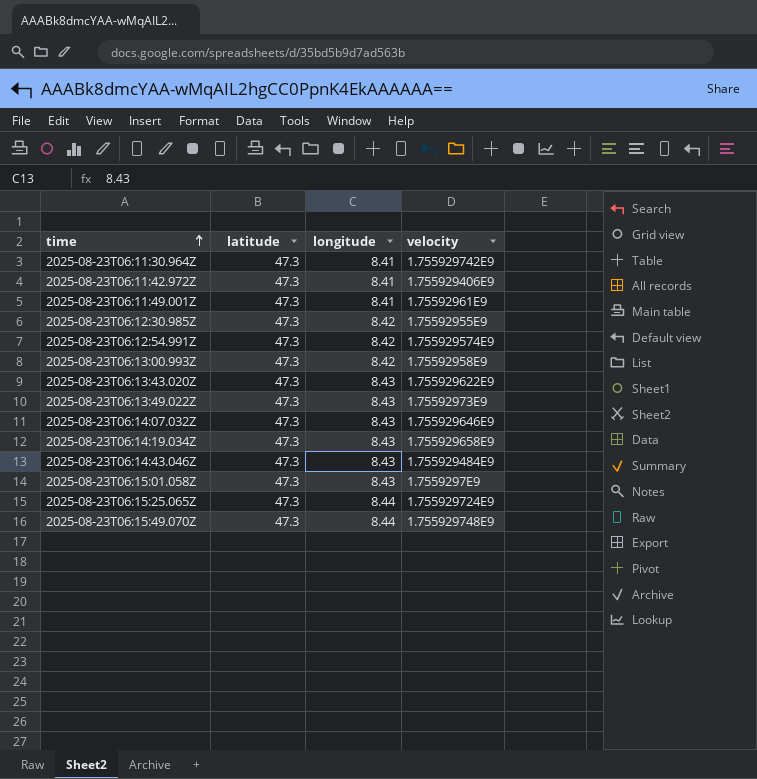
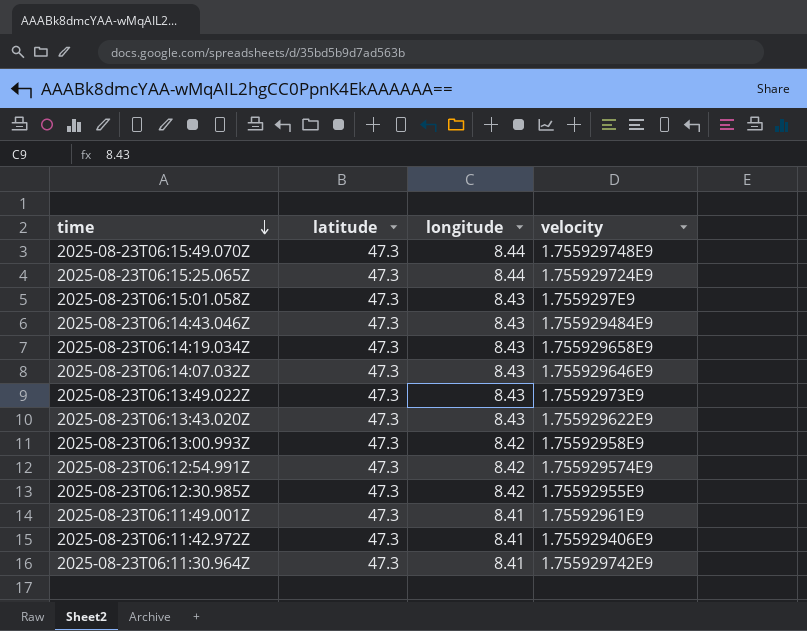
row order: time ascending -> time descending

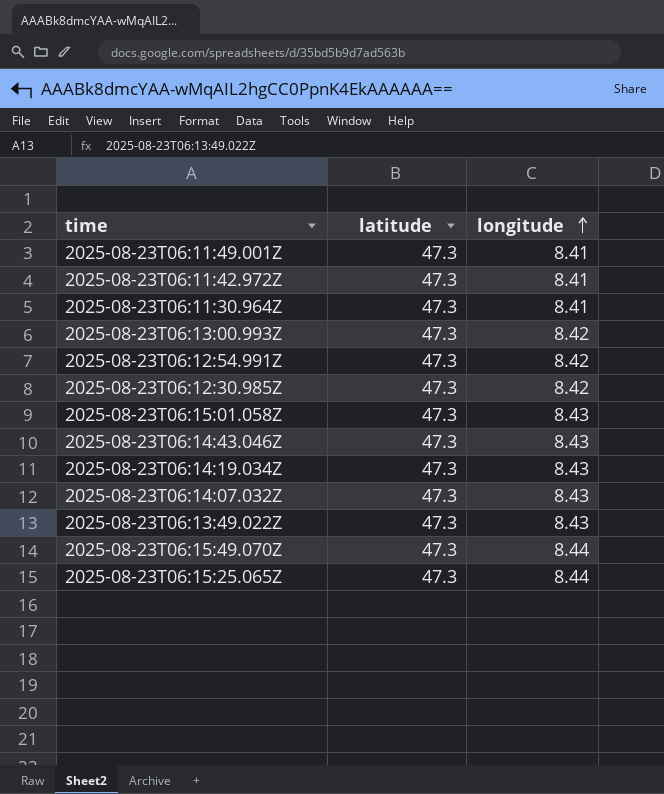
row order: time descending -> longitude ascending
column velocity | position: 4 -> none
row 2025-08-23T06:13:43.020Z: 47.3 | 8.43 | 1.755929622E9 -> none

